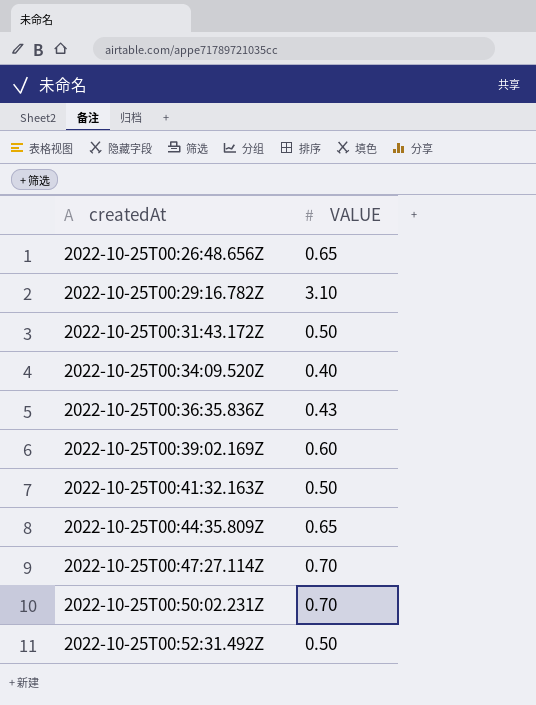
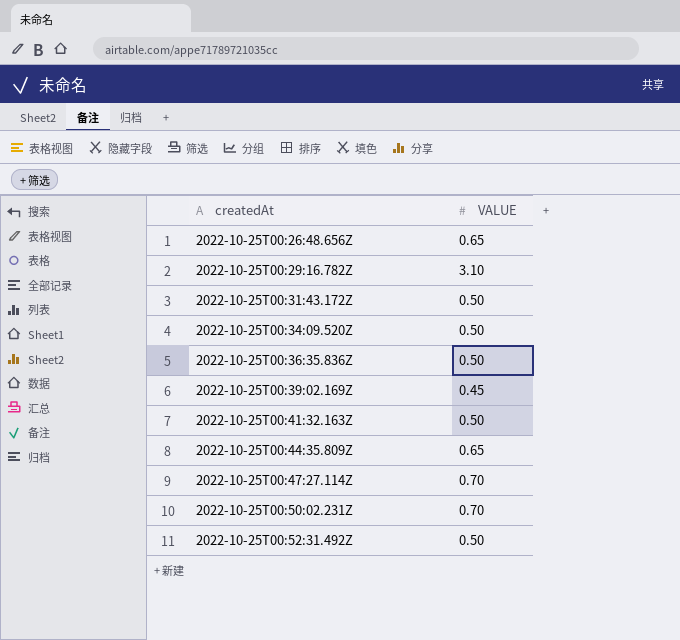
2022-10-25T00:34:09.520Z | VALUE: 0.40 -> 0.50
2022-10-25T00:36:35.836Z | VALUE: 0.43 -> 0.50
2022-10-25T00:39:02.169Z | VALUE: 0.60 -> 0.45

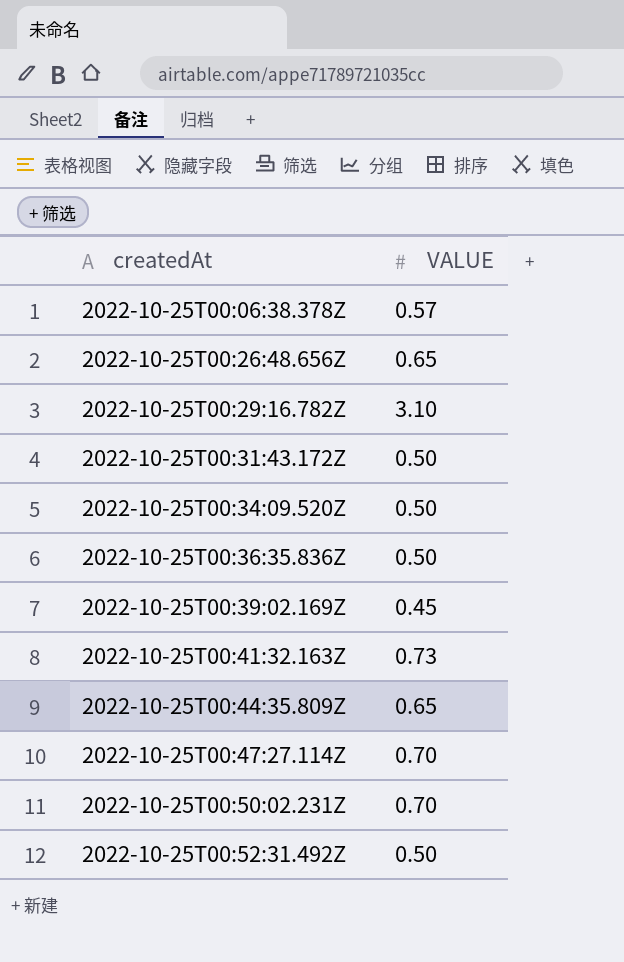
row 2022-10-25T00:06:38.378Z: none -> 0.57
2022-10-25T00:41:32.163Z | VALUE: 0.50 -> 0.73

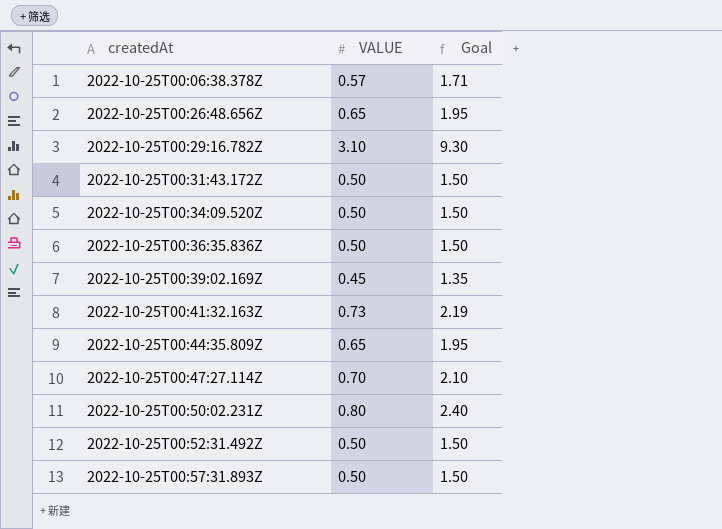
column Goal | formula: none -> [VALUE] * 3
2022-10-25T00:50:02.231Z | VALUE: 0.70 -> 0.80
row 2022-10-25T00:57:31.893Z: none -> 0.50 | 1.50

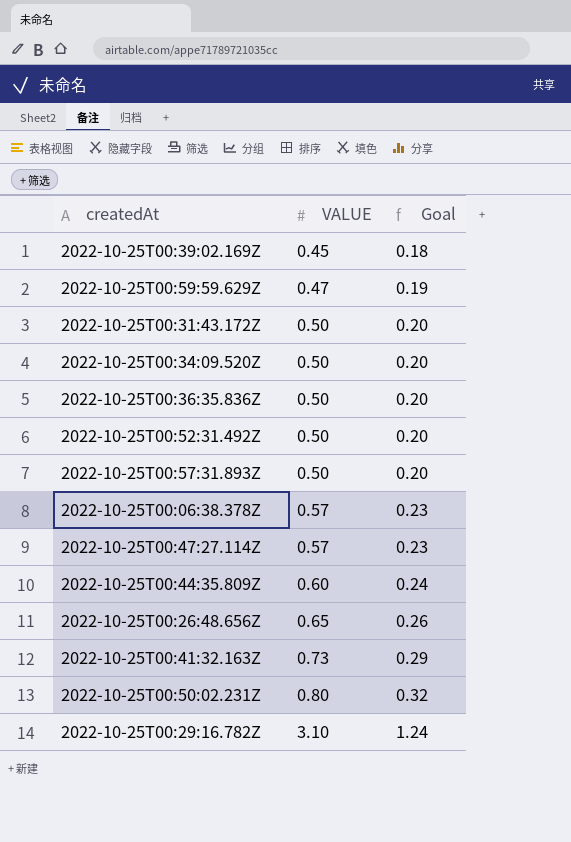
row order: createdAt ascending -> VALUE ascending
column Goal | formula: [VALUE] * 3 -> [VALUE] * 0.4
row 2022-10-25T00:59:59.629Z: none -> 0.47 | 0.19
2022-10-25T00:47:27.114Z | VALUE: 0.70 -> 0.57
2022-10-25T00:44:35.809Z | VALUE: 0.65 -> 0.60

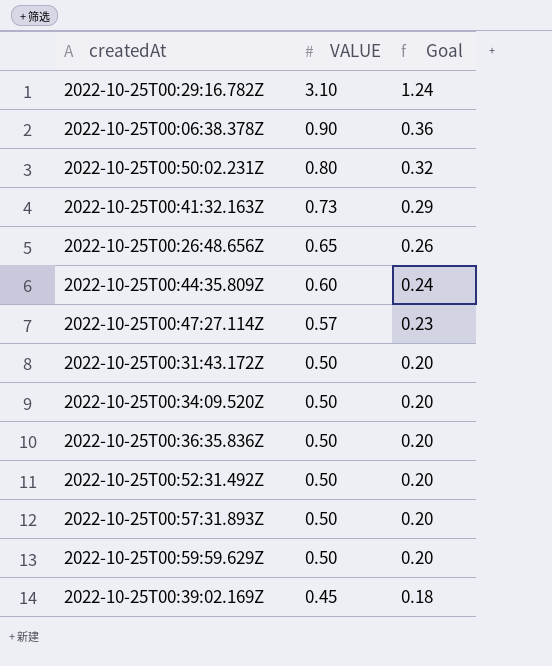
row order: VALUE ascending -> VALUE descending
2022-10-25T00:06:38.378Z | VALUE: 0.57 -> 0.90
2022-10-25T00:06:38.378Z | Goal: 0.23 -> 0.36
2022-10-25T00:59:59.629Z | VALUE: 0.47 -> 0.50
2022-10-25T00:59:59.629Z | Goal: 0.19 -> 0.20

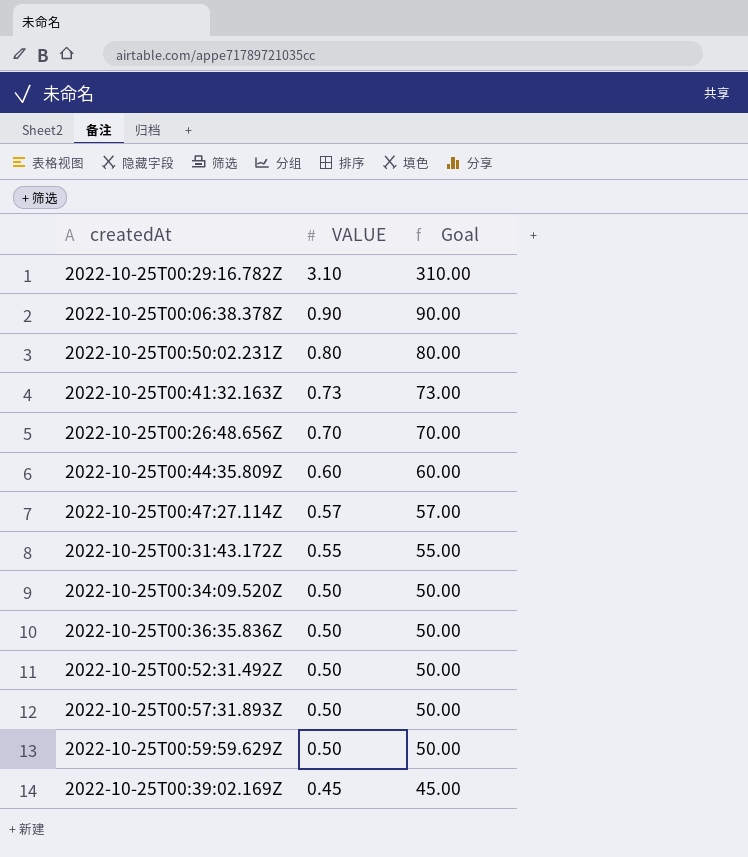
column Goal | formula: [VALUE] * 0.4 -> [VALUE] * 100
2022-10-25T00:26:48.656Z | VALUE: 0.65 -> 0.70
2022-10-25T00:31:43.172Z | VALUE: 0.50 -> 0.55

